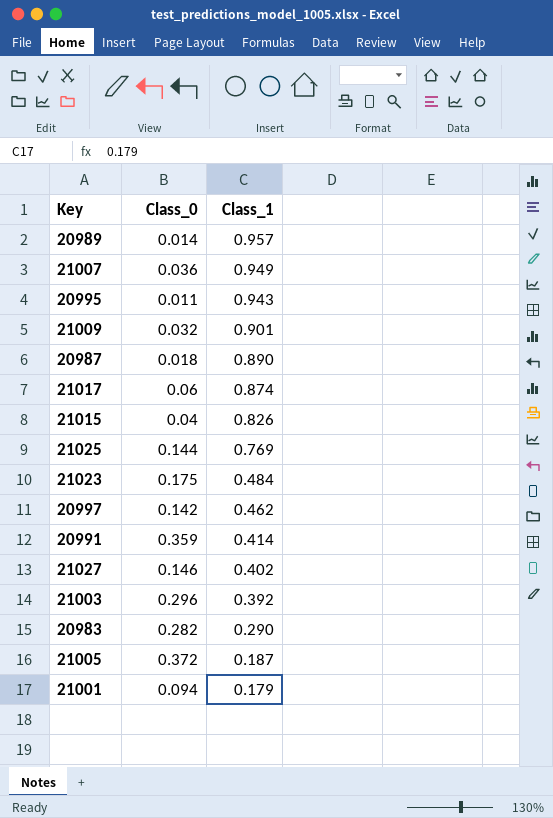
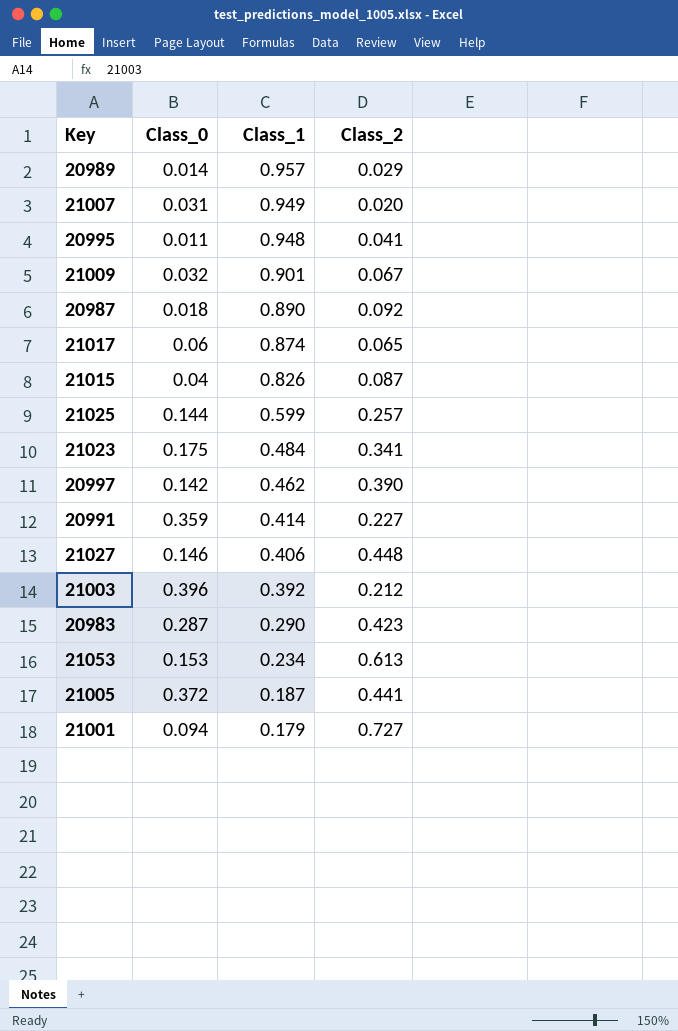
column Class_2 | position: none -> 4
21007 | Class_0: 0.036 -> 0.031
20995 | Class_1: 0.943 -> 0.948
21025 | Class_1: 0.769 -> 0.599
21027 | Class_1: 0.402 -> 0.406
21003 | Class_0: 0.296 -> 0.396
20983 | Class_0: 0.282 -> 0.287
row 21053: none -> 0.153 | 0.234 | 0.613

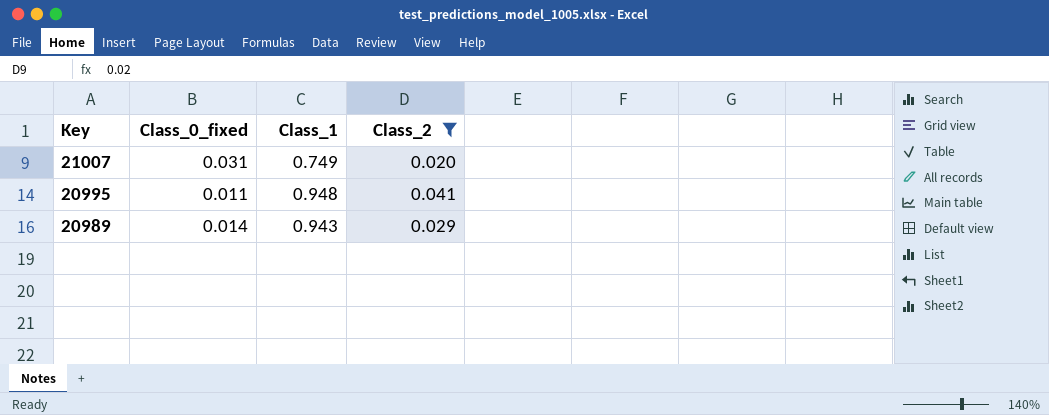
filter: none -> Class_2 <= 0.041
row order: Class_1 descending -> Key descending
column name: Class_0 -> Class_0_fixed
21007 | Class_1: 0.949 -> 0.749
20989 | Class_1: 0.957 -> 0.943

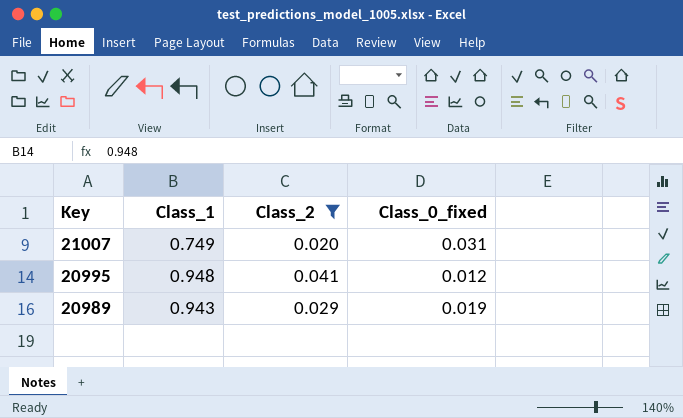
column Class_0_fixed | position: 2 -> 4
20995 | Class_0_fixed: 0.011 -> 0.012
20989 | Class_0_fixed: 0.014 -> 0.019

